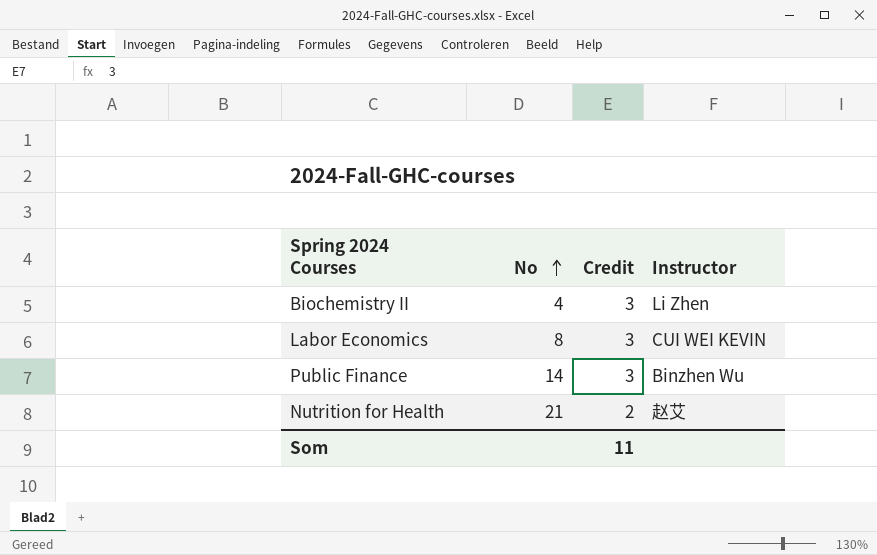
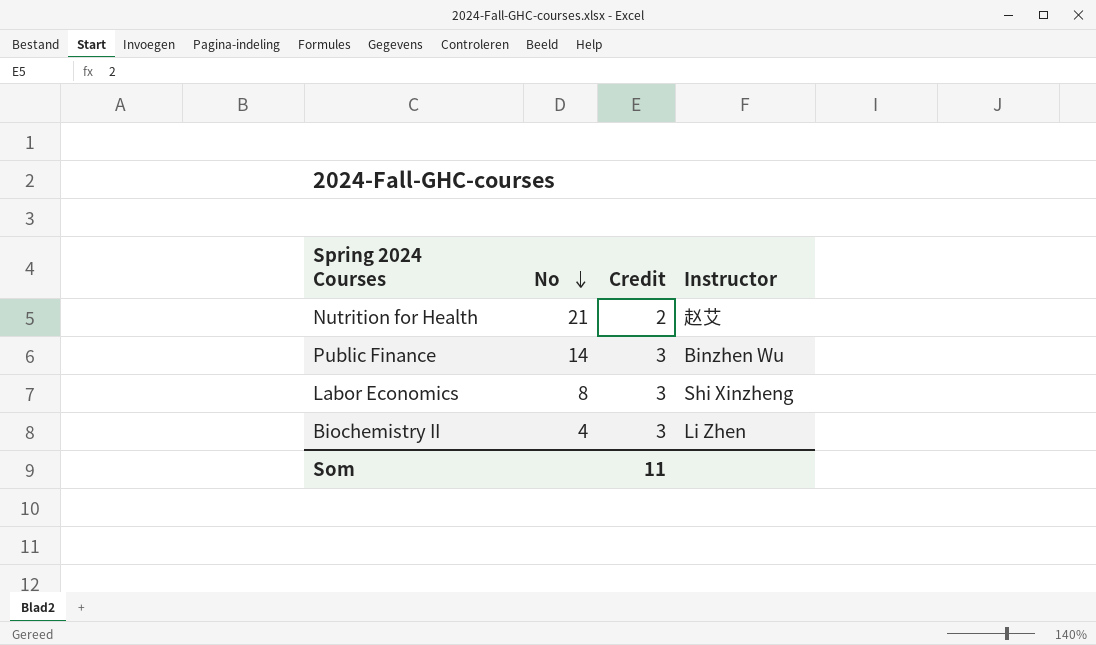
row order: No ascending -> No descending
Labor Economics | Instructor: CUI WEI KEVIN -> Shi Xinzheng

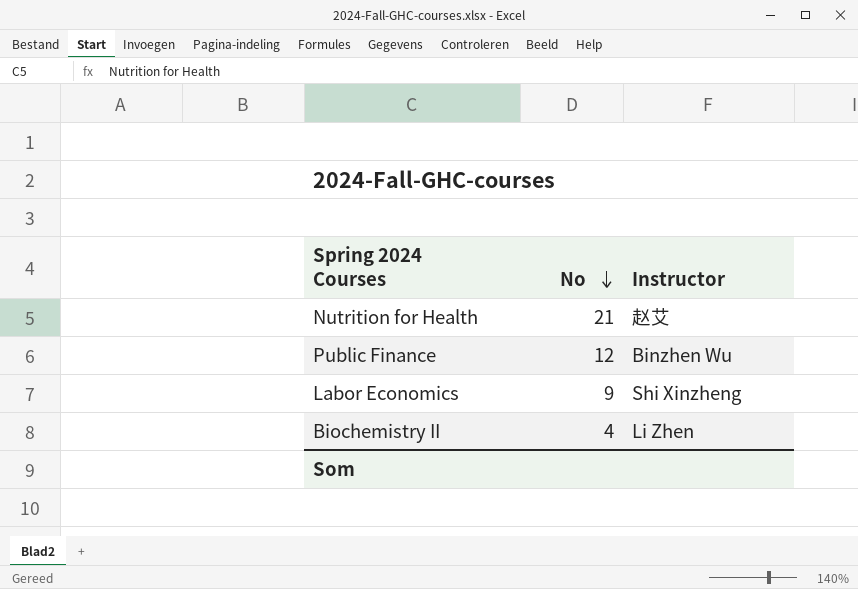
column Credit | position: 3 -> none
Public Finance | No: 14 -> 12
Labor Economics | No: 8 -> 9

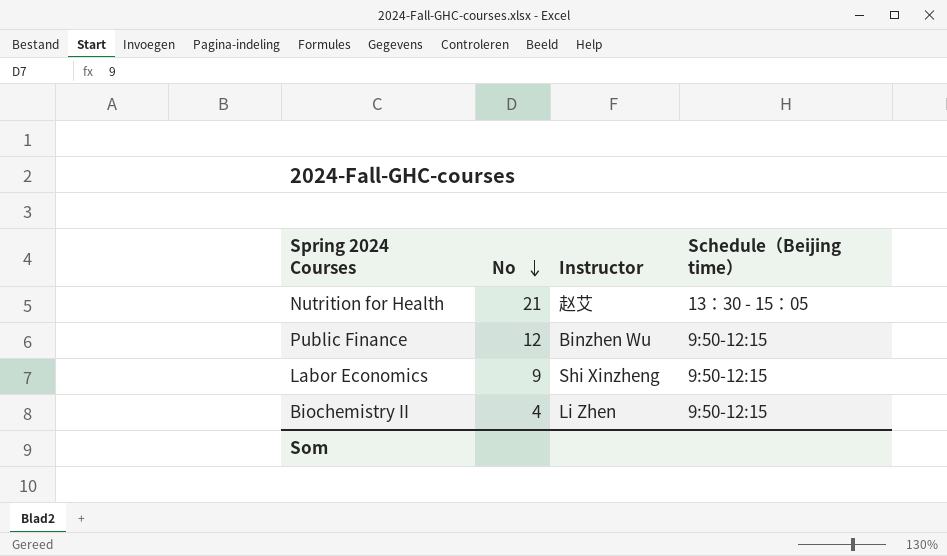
column Schedule（Beijing time） | position: none -> 4

